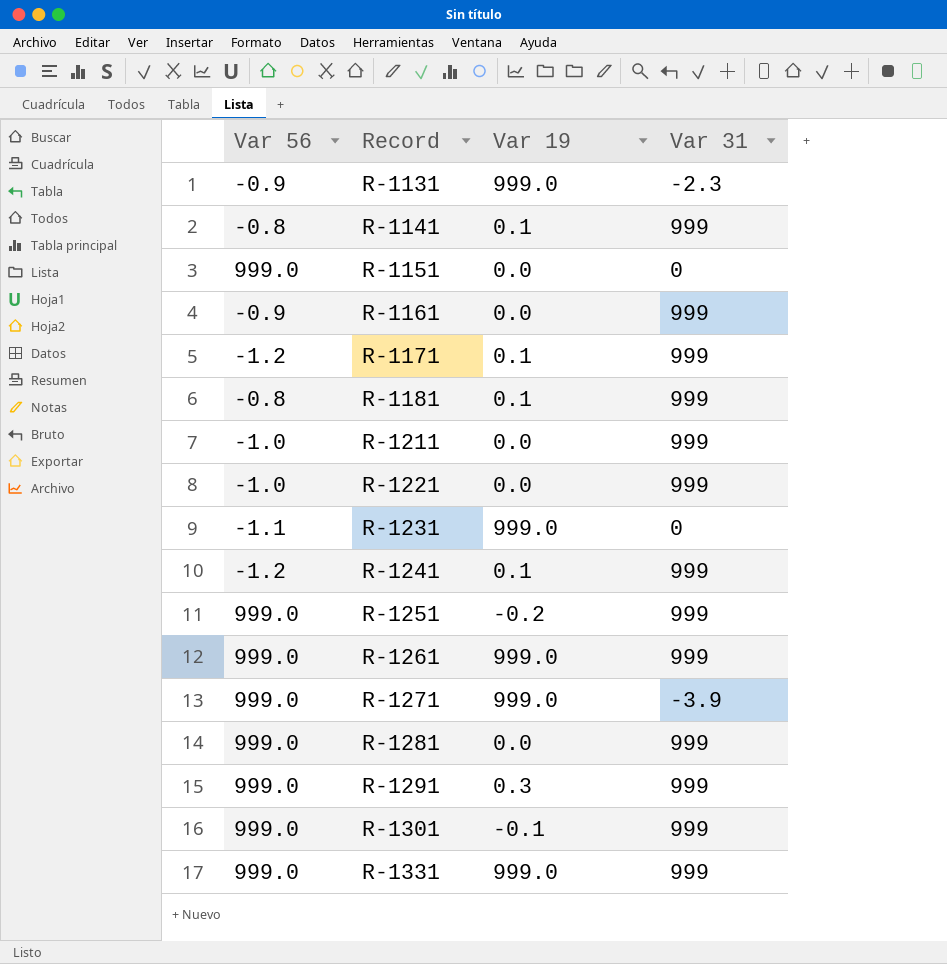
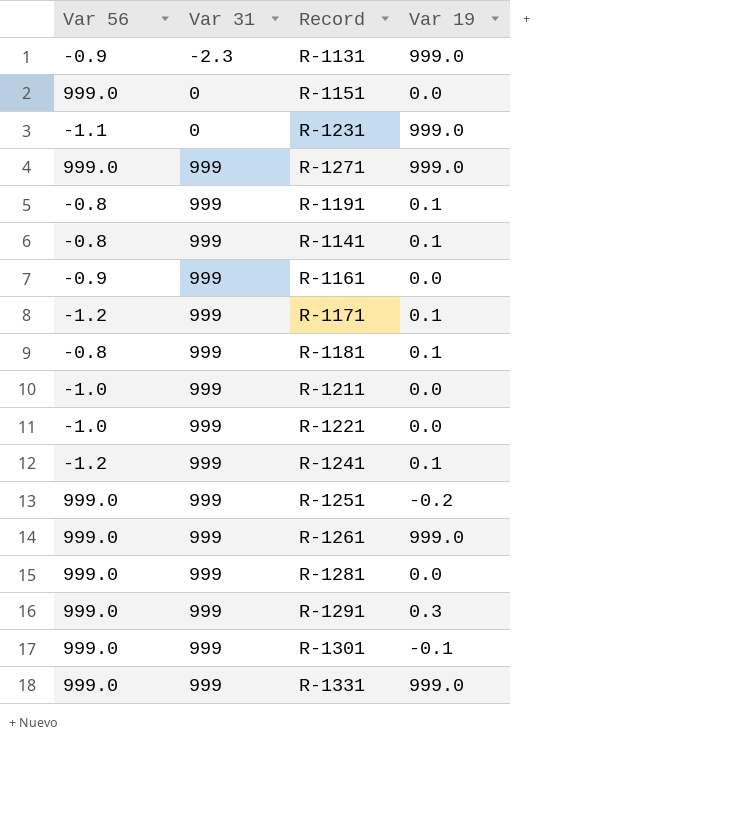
row order: Record ascending -> Var 31 ascending
column Var 31 | position: 4 -> 2
R-1271 | Var 31: -3.9 -> 999
row R-1191: none -> -0.8 | 999 | 0.1

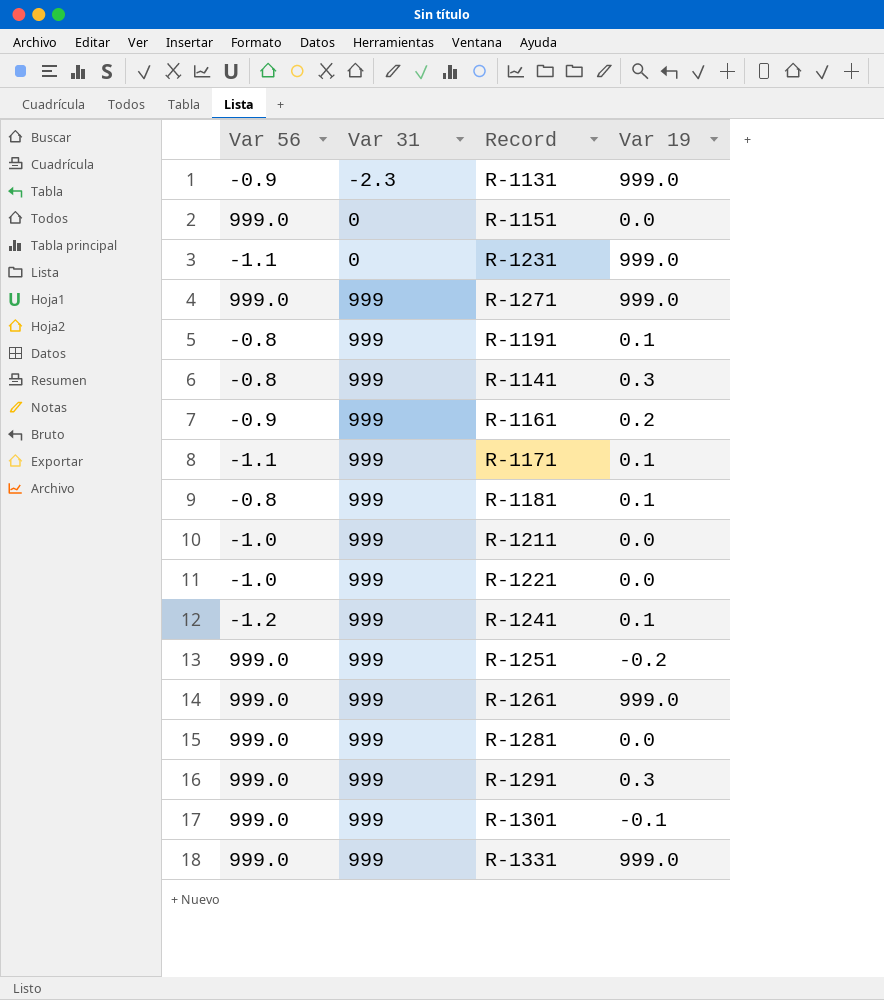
R-1141 | Var 19: 0.1 -> 0.3
R-1161 | Var 19: 0.0 -> 0.2
R-1171 | Var 56: -1.2 -> -1.1

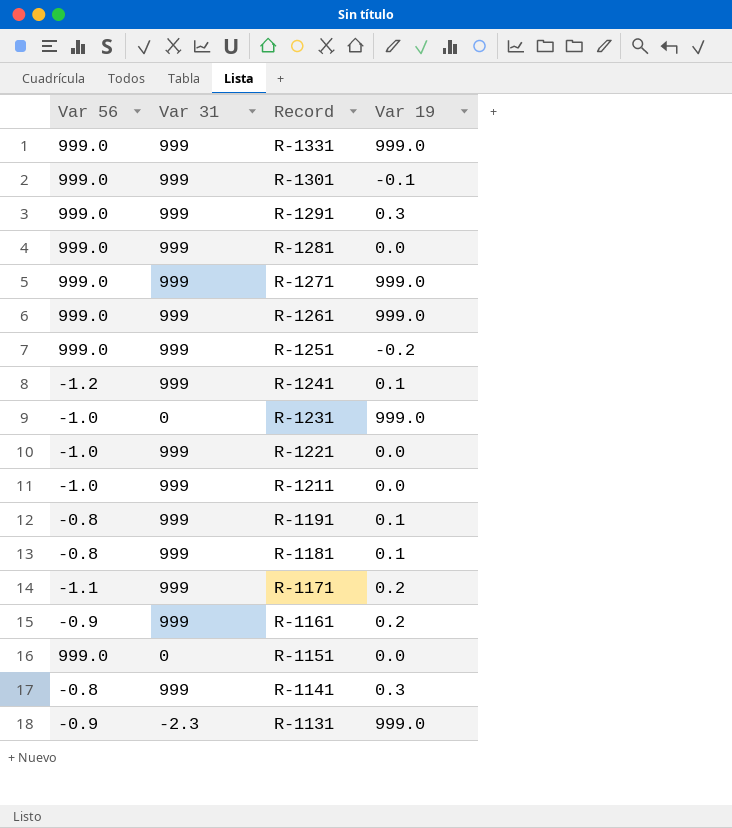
row order: Var 31 ascending -> Record descending
R-1231 | Var 56: -1.1 -> -1.0
R-1171 | Var 19: 0.1 -> 0.2

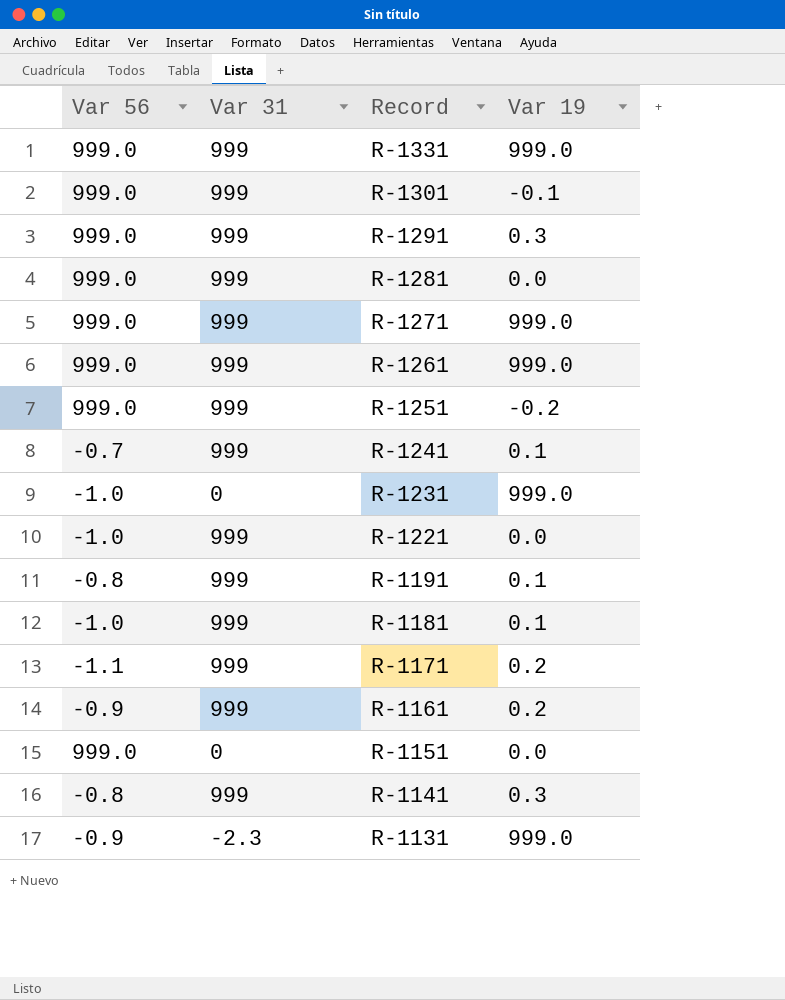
row R-1211: -1.0 | 999 | 0.0 -> none
R-1241 | Var 56: -1.2 -> -0.7
R-1181 | Var 56: -0.8 -> -1.0

